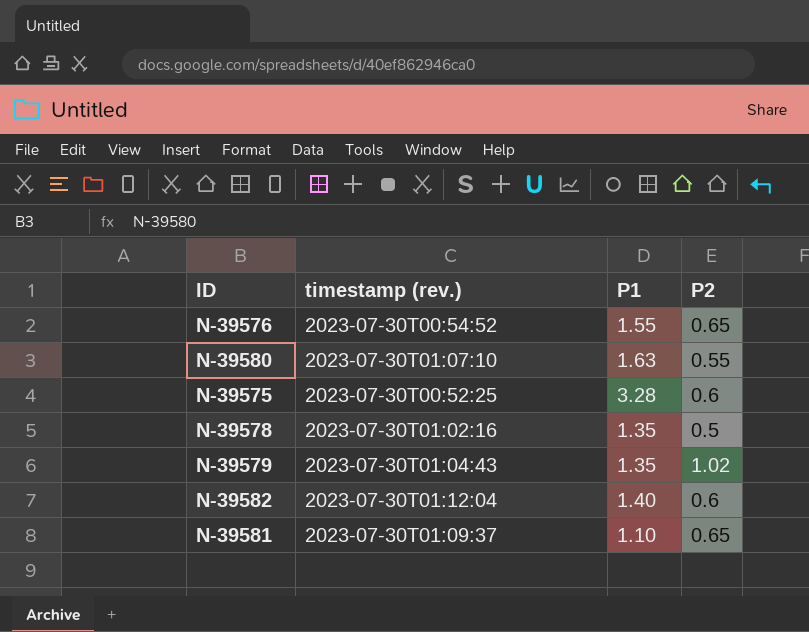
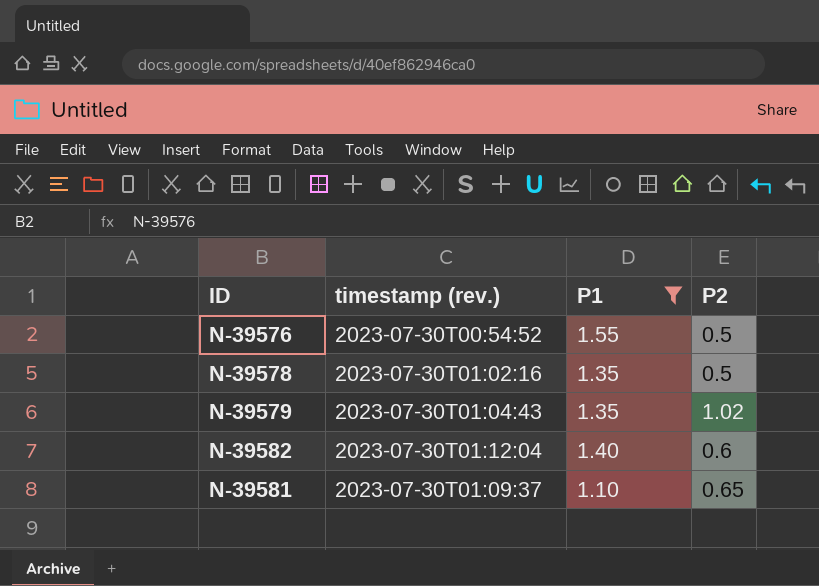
filter: none -> P1 <= 1.55
N-39576 | P2: 0.65 -> 0.5

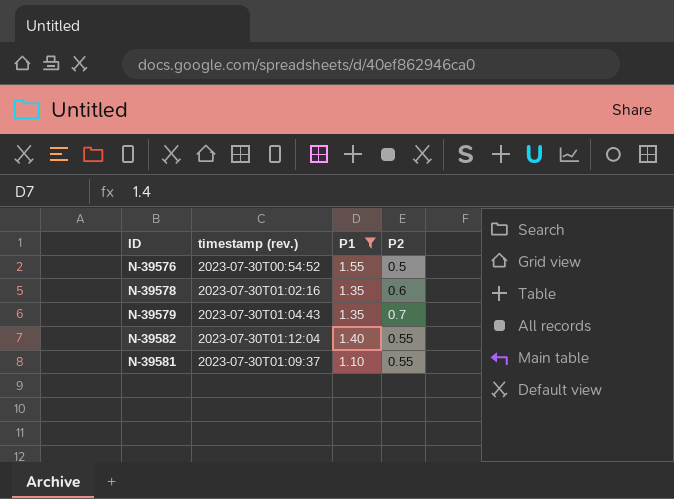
N-39578 | P2: 0.5 -> 0.6
N-39579 | P2: 1.02 -> 0.7
N-39582 | P2: 0.6 -> 0.55
N-39581 | P2: 0.65 -> 0.55

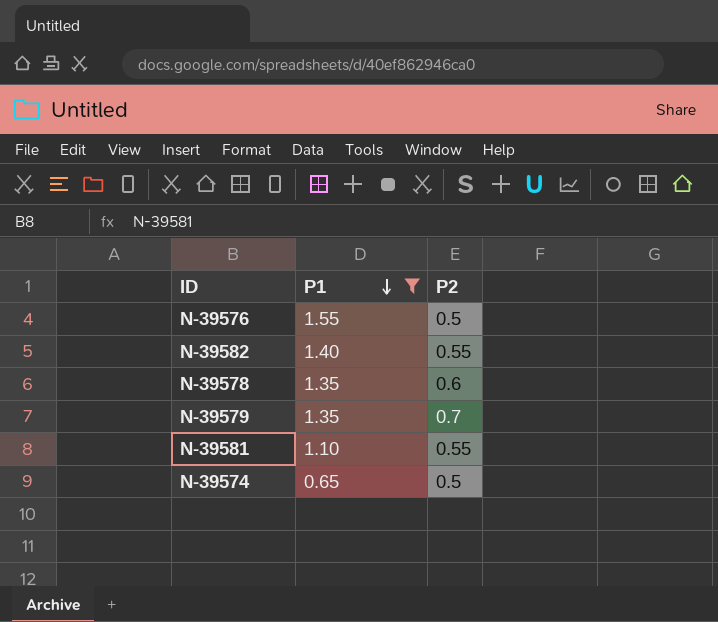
row order: none -> P1 descending
column timestamp (rev.) | position: 2 -> none
row N-39574: none -> 0.65 | 0.5

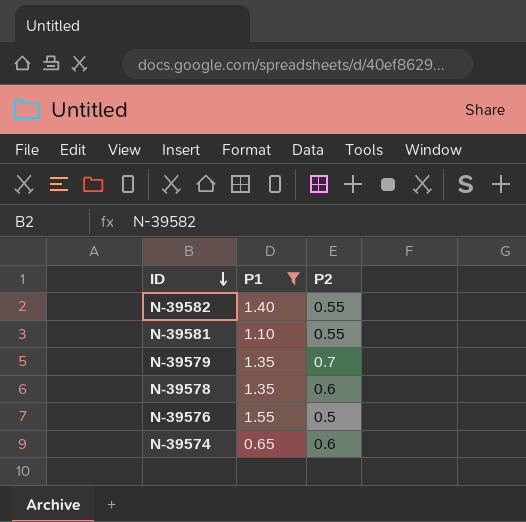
row order: P1 descending -> ID descending
N-39574 | P2: 0.5 -> 0.6

